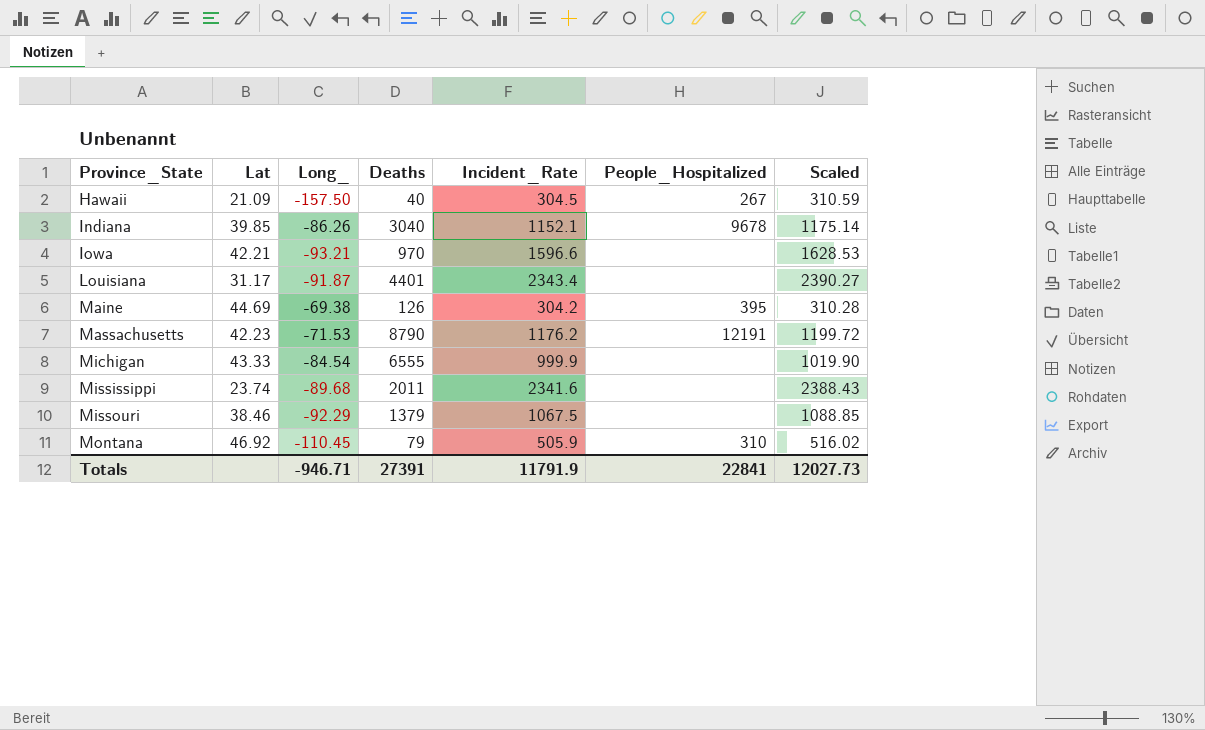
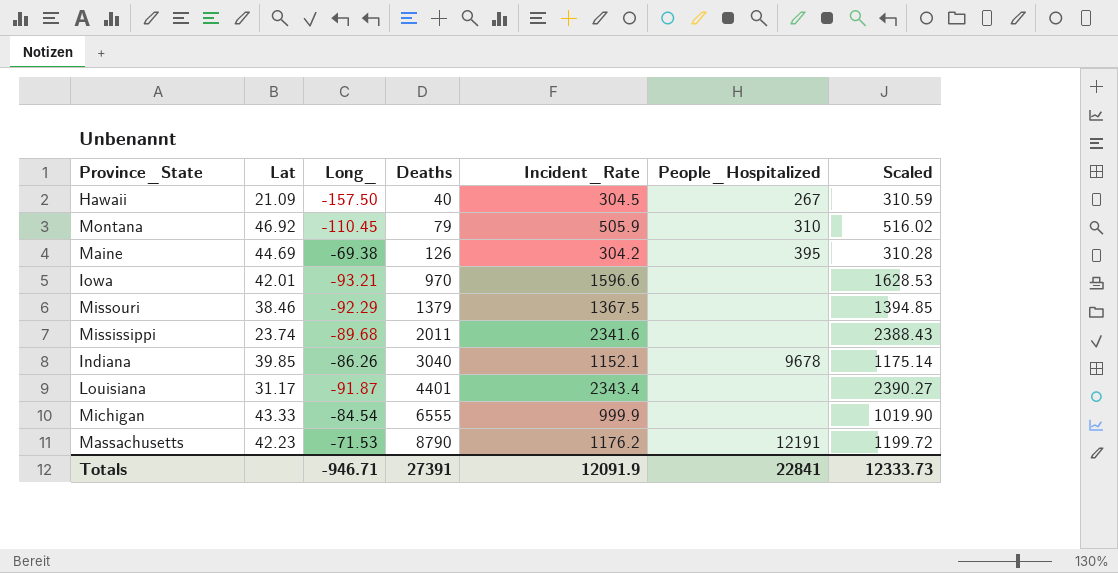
row order: Province_State ascending -> Deaths ascending
Iowa | Lat: 42.21 -> 42.01
Missouri | Incident_Rate: 1067.5 -> 1367.5
Missouri | Scaled: 1088.85 -> 1394.85
Totals | Incident_Rate: 11791.9 -> 12091.9
Totals | Scaled: 12027.73 -> 12333.73

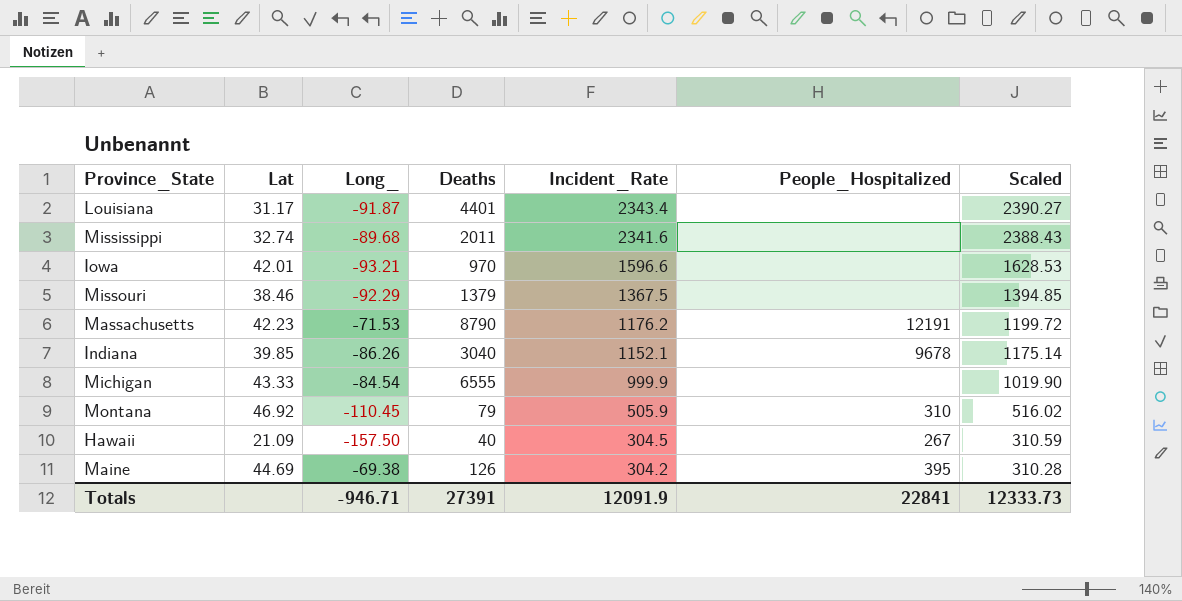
row order: Deaths ascending -> Incident_Rate descending
Mississippi | Lat: 23.74 -> 32.74

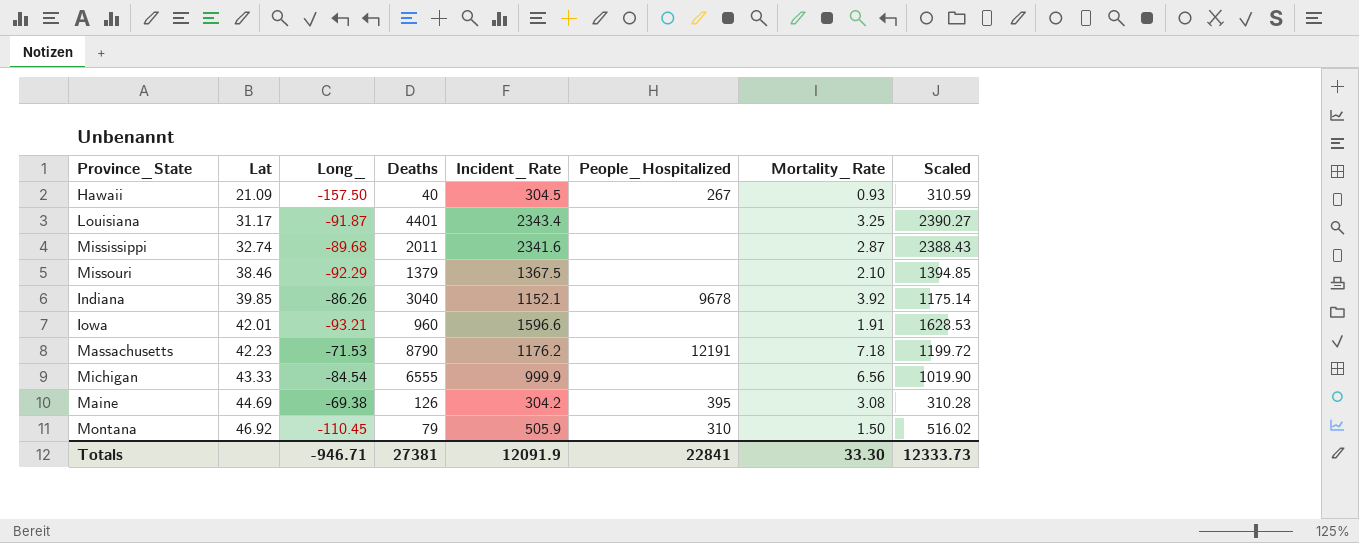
row order: Incident_Rate descending -> Lat ascending
column Mortality_Rate | position: none -> 7
Iowa | Deaths: 970 -> 960
Totals | Deaths: 27391 -> 27381

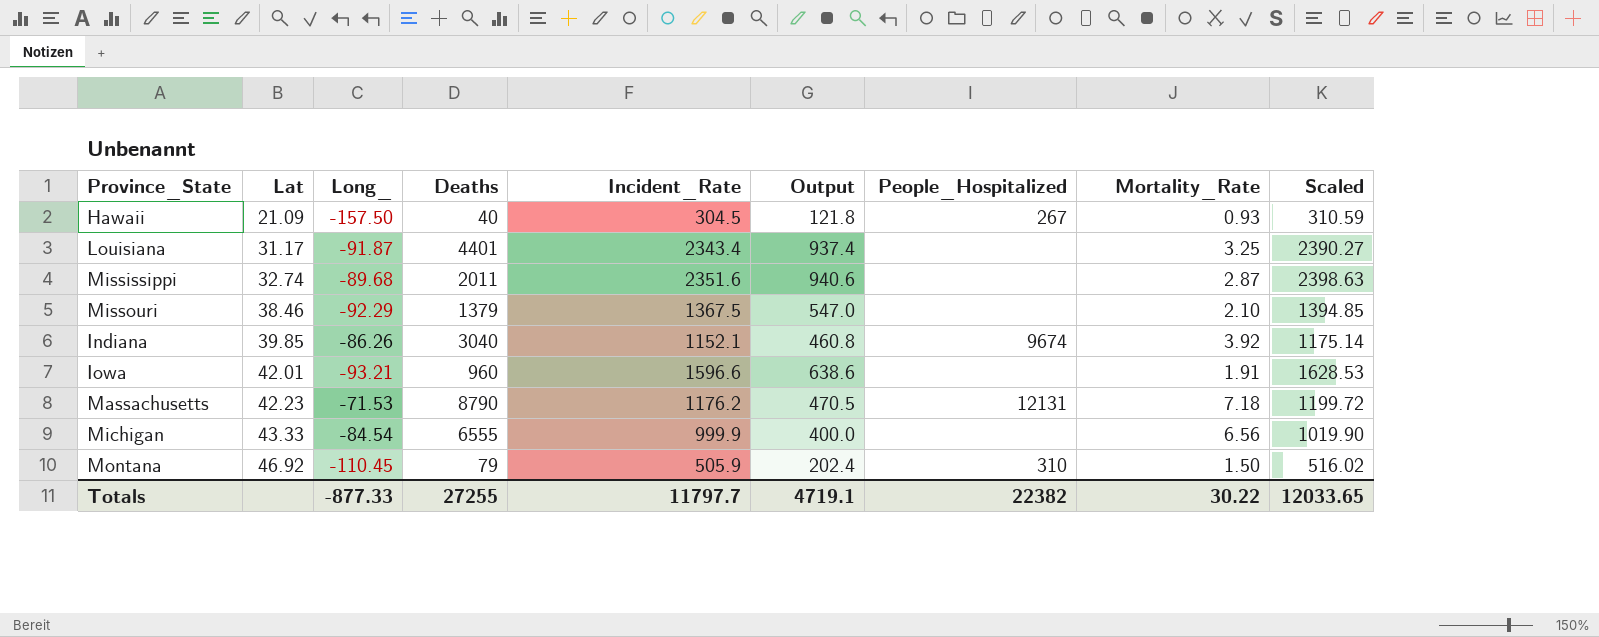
column Output | formula: none -> [Incident_Rate] * 0.4
row Maine: 44.69 | -69.38 | 126 | 304.2 | 395 | 3.08 | 310.28 -> none
Mississippi | Incident_Rate: 2341.6 -> 2351.6
Mississippi | Scaled: 2388.43 -> 2398.63
Indiana | People_Hospitalized: 9678 -> 9674
Massachusetts | People_Hospitalized: 12191 -> 12131
Totals | Long_: -946.71 -> -877.33
Totals | Deaths: 27381 -> 27255
Totals | Incident_Rate: 12091.9 -> 11797.7
Totals | People_Hospitalized: 22841 -> 22382
Totals | Mortality_Rate: 33.30 -> 30.22
Totals | Scaled: 12333.73 -> 12033.65

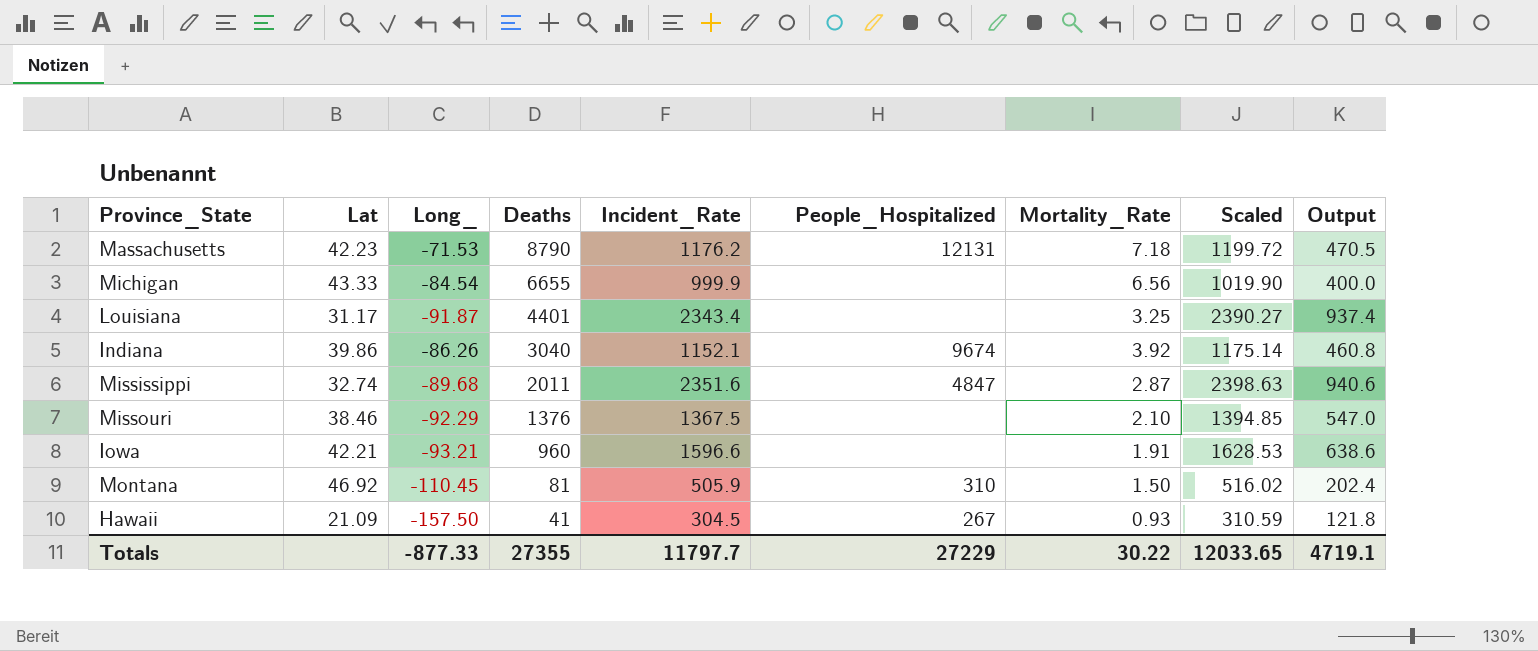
row order: Lat ascending -> Deaths descending
column Output | position: 6 -> 9
Michigan | Deaths: 6555 -> 6655
Indiana | Lat: 39.85 -> 39.86
Mississippi | People_Hospitalized: none -> 4847
Missouri | Deaths: 1379 -> 1376
Iowa | Lat: 42.01 -> 42.21
Montana | Deaths: 79 -> 81
Hawaii | Deaths: 40 -> 41
Totals | Deaths: 27255 -> 27355
Totals | People_Hospitalized: 22382 -> 27229

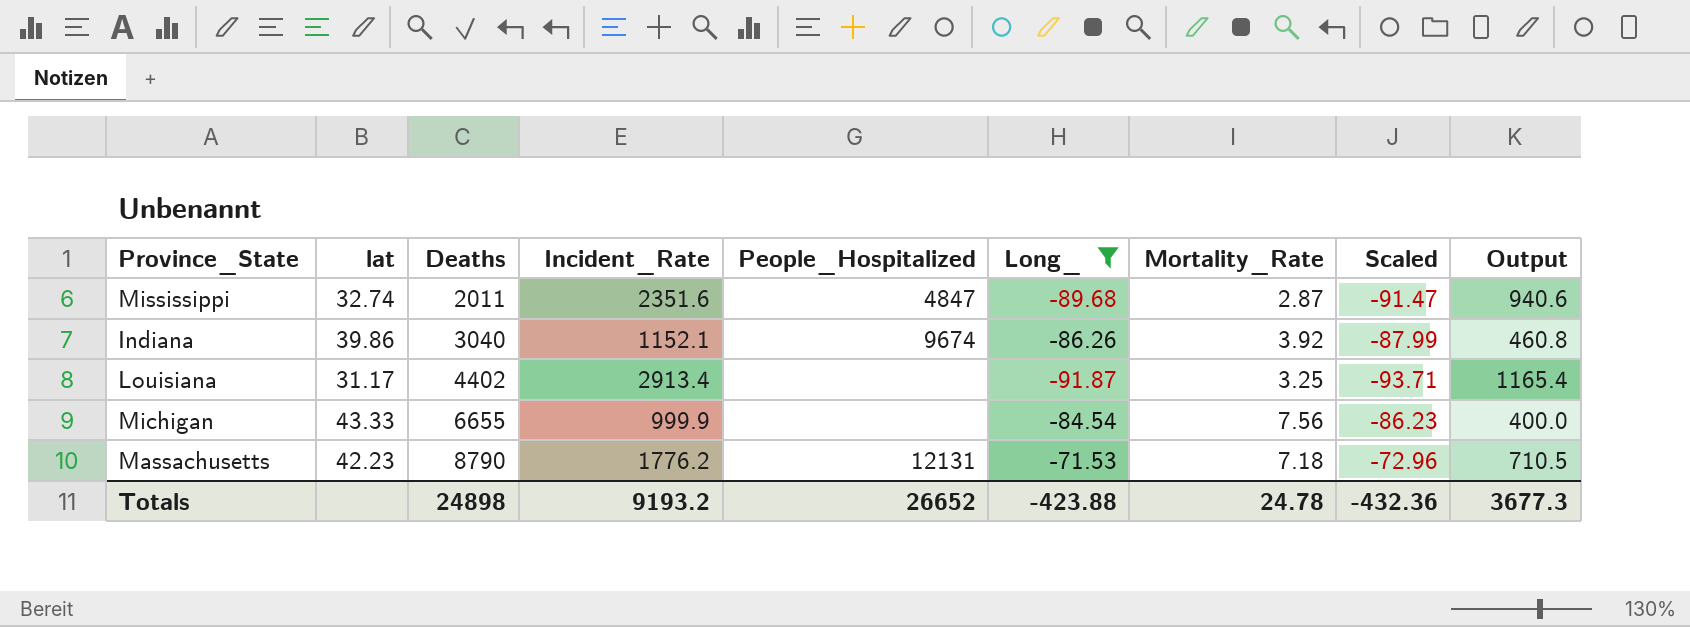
filter: none -> Long_ >= -91.87
row order: Deaths descending -> Deaths ascending
column name: Lat -> lat
column Long_ | position: 3 -> 6
column Scaled | formula: [Incident_Rate] * 1.02 -> [Long_] * 1.02
Louisiana | Deaths: 4401 -> 4402
Louisiana | Incident_Rate: 2343.4 -> 2913.4
Louisiana | Output: 937.4 -> 1165.4
Michigan | Mortality_Rate: 6.56 -> 7.56
Massachusetts | Incident_Rate: 1176.2 -> 1776.2
Massachusetts | Output: 470.5 -> 710.5
Totals | Deaths: 27355 -> 24898
Totals | Incident_Rate: 11797.7 -> 9193.2
Totals | People_Hospitalized: 27229 -> 26652
Totals | Long_: -877.33 -> -423.88
Totals | Mortality_Rate: 30.22 -> 24.78
Totals | Scaled: 12033.65 -> -432.36
Totals | Output: 4719.1 -> 3677.3

